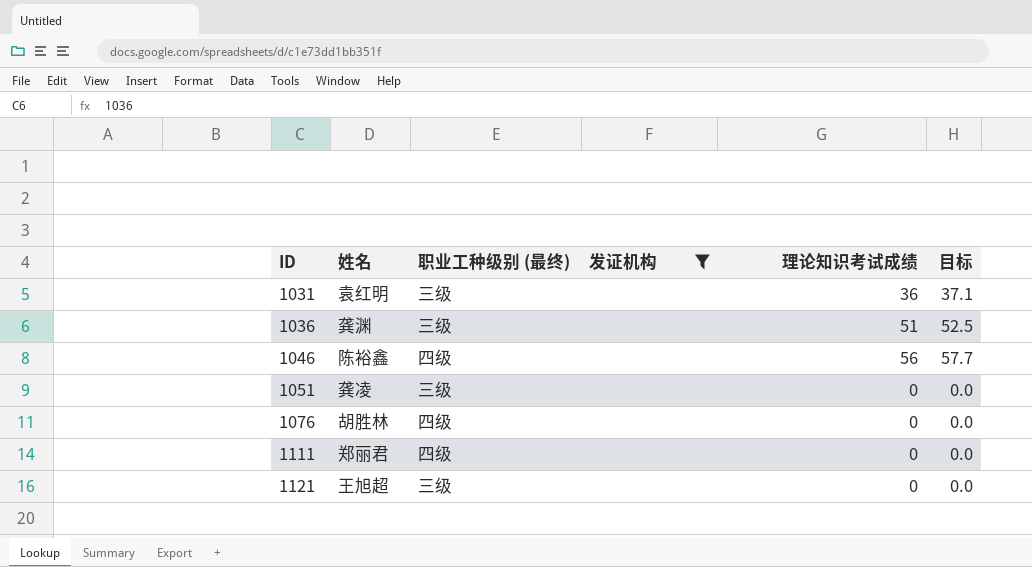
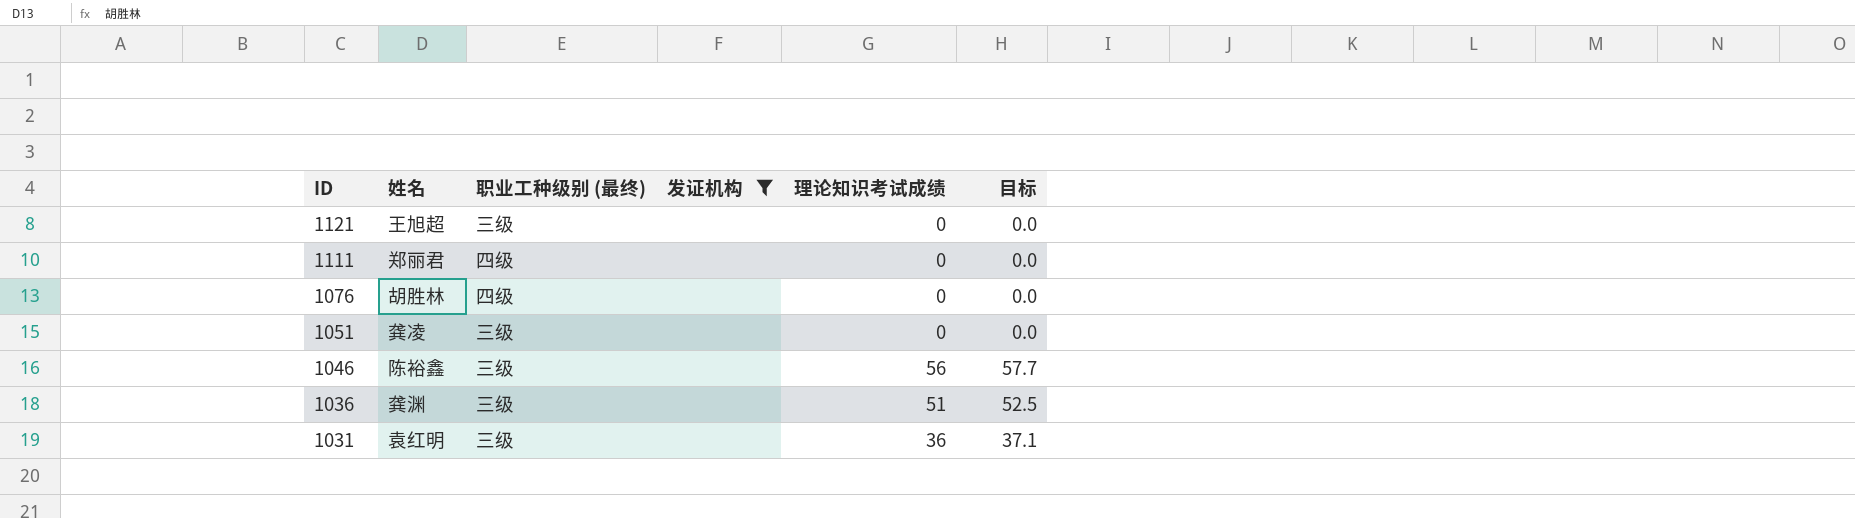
row order: ID ascending -> ID descending
1046 | 职业工种级别 (最终): 四级 -> 三级

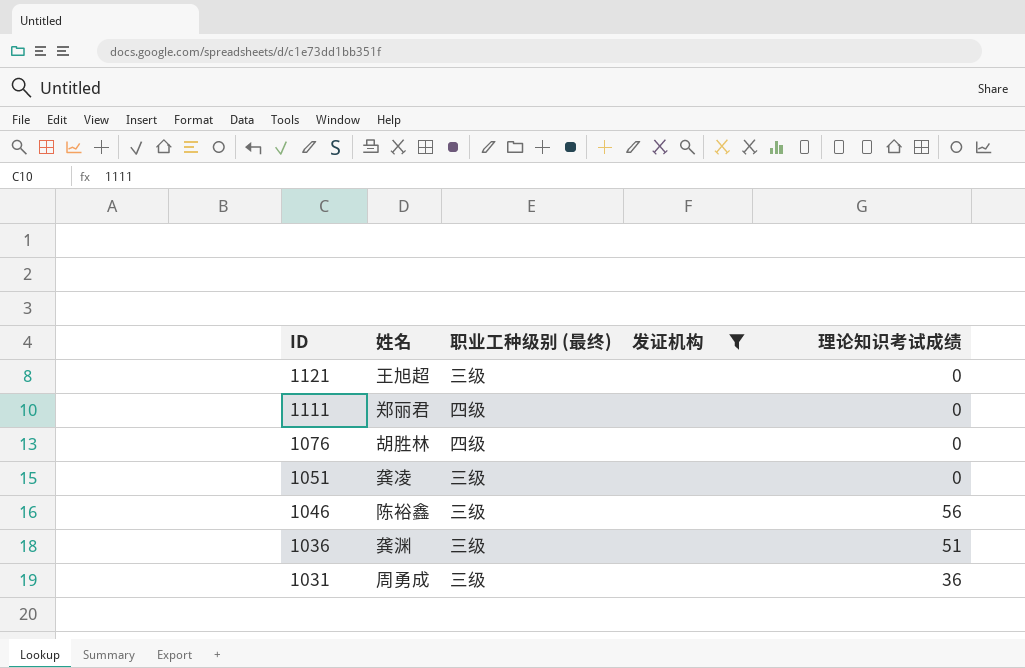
column 目标 | formula: [理论知识考试成绩] * 1.03 -> none
1031 | 姓名: 袁红明 -> 周勇成

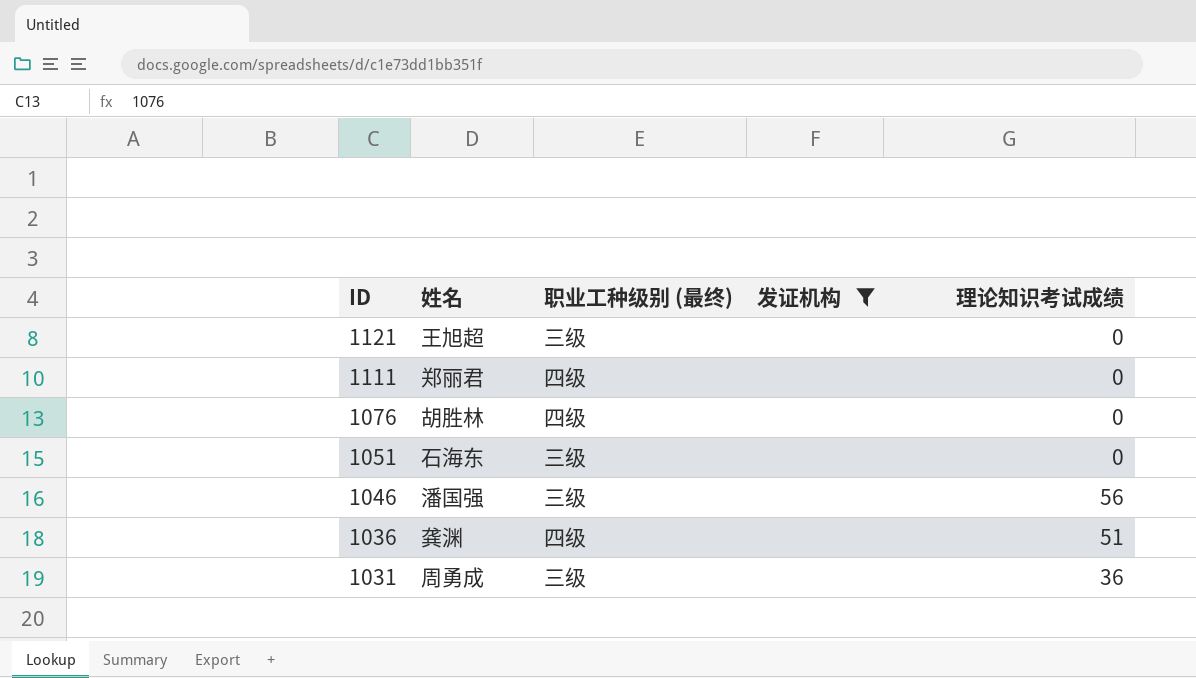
1051 | 姓名: 龚凌 -> 石海东
1046 | 姓名: 陈裕鑫 -> 潘国强
1036 | 职业工种级别 (最终): 三级 -> 四级

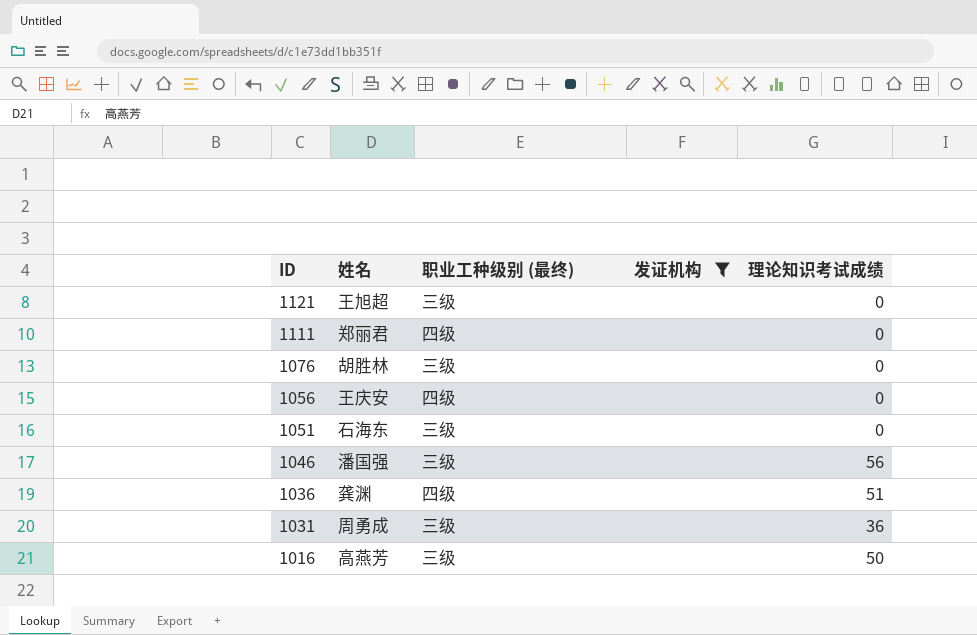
1076 | 职业工种级别 (最终): 四级 -> 三级
row 1056: none -> 王庆安 | 四级 | none | 0
row 1016: none -> 高燕芳 | 三级 | none | 50

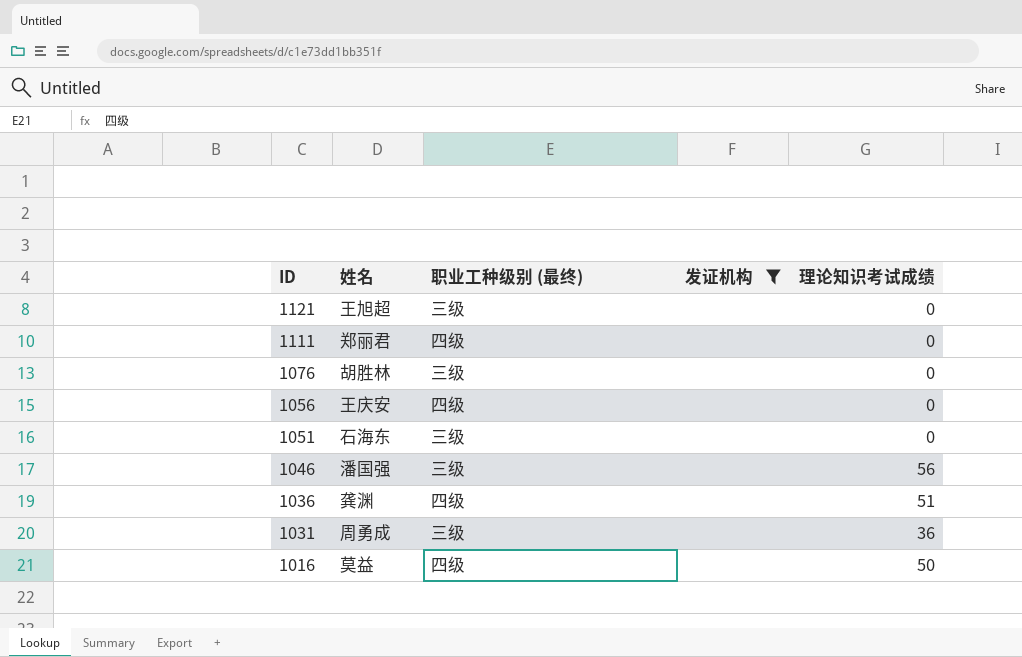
1016 | 姓名: 高燕芳 -> 莫益
1016 | 职业工种级别 (最终): 三级 -> 四级

